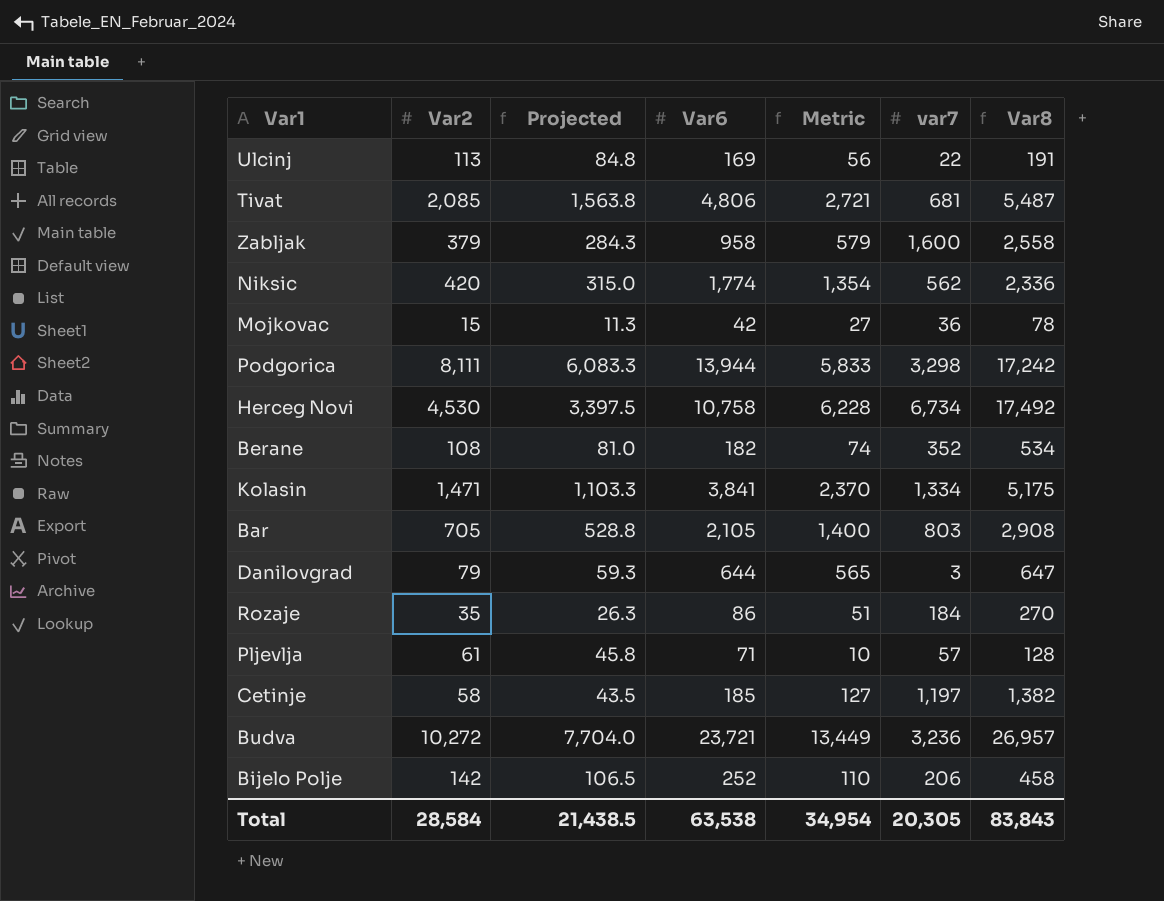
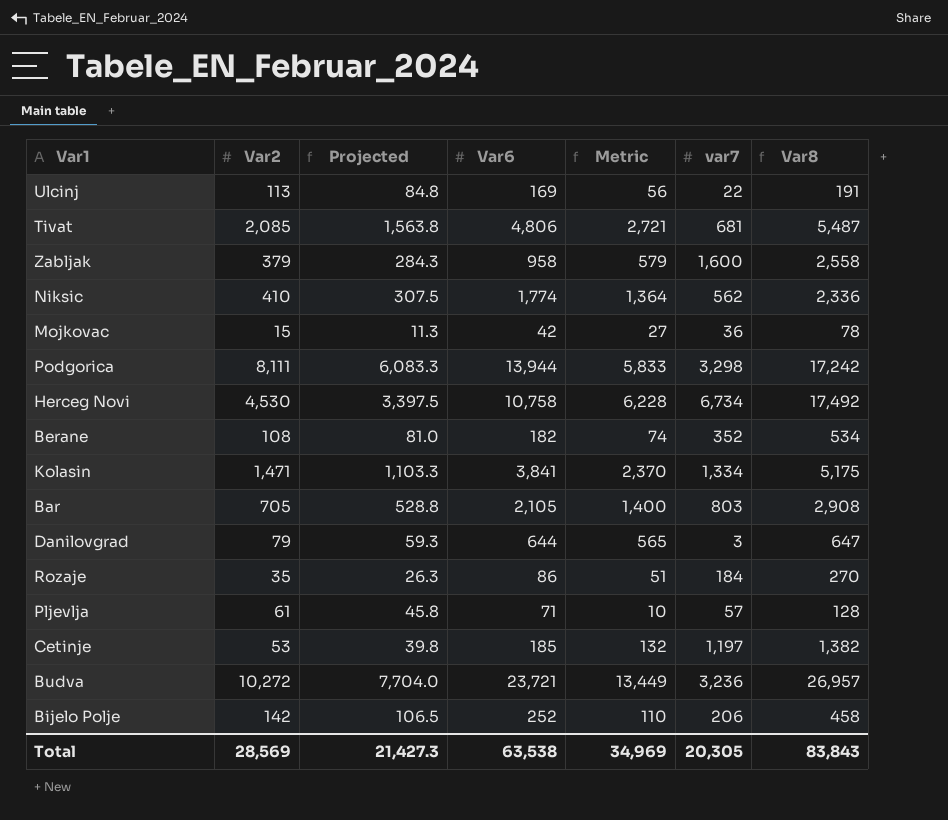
Niksic | Var2: 420 -> 410
Niksic | Projected: 315.0 -> 307.5
Niksic | Metric: 1,354 -> 1,364
Cetinje | Var2: 58 -> 53
Cetinje | Projected: 43.5 -> 39.8
Cetinje | Metric: 127 -> 132
Total | Var2: 28,584 -> 28,569
Total | Projected: 21,438.5 -> 21,427.3
Total | Metric: 34,954 -> 34,969

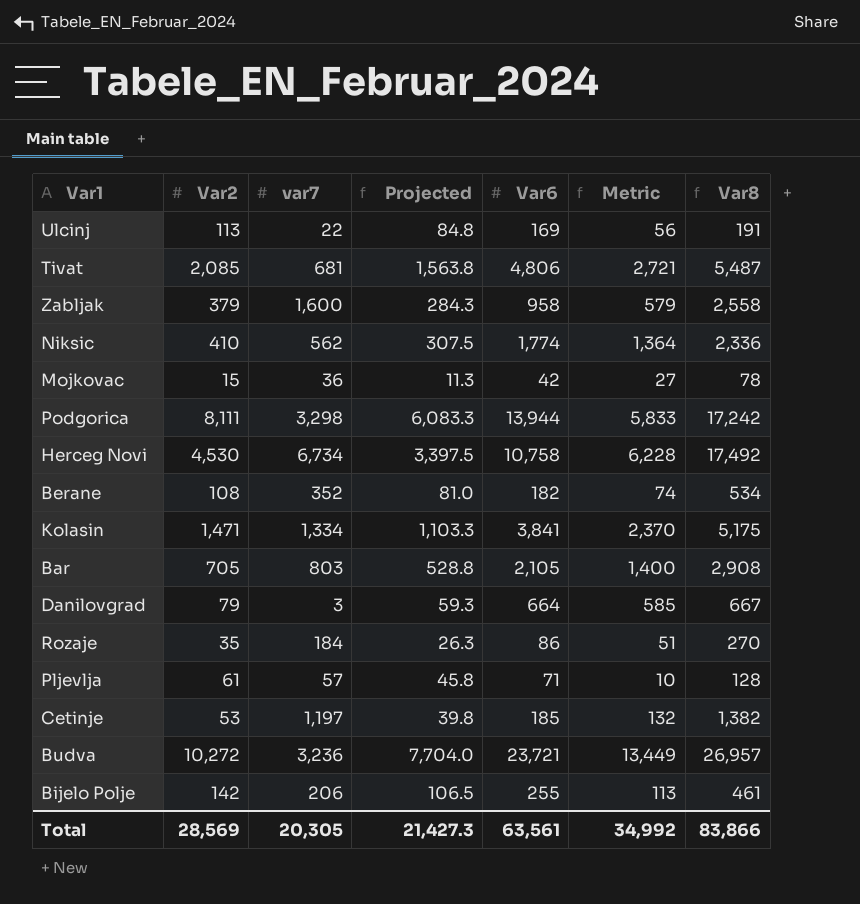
column var7 | position: 6 -> 3
Danilovgrad | Var6: 644 -> 664
Danilovgrad | Metric: 565 -> 585
Danilovgrad | Var8: 647 -> 667
Bijelo Polje | Var6: 252 -> 255
Bijelo Polje | Metric: 110 -> 113
Bijelo Polje | Var8: 458 -> 461
Total | Var6: 63,538 -> 63,561
Total | Metric: 34,969 -> 34,992
Total | Var8: 83,843 -> 83,866

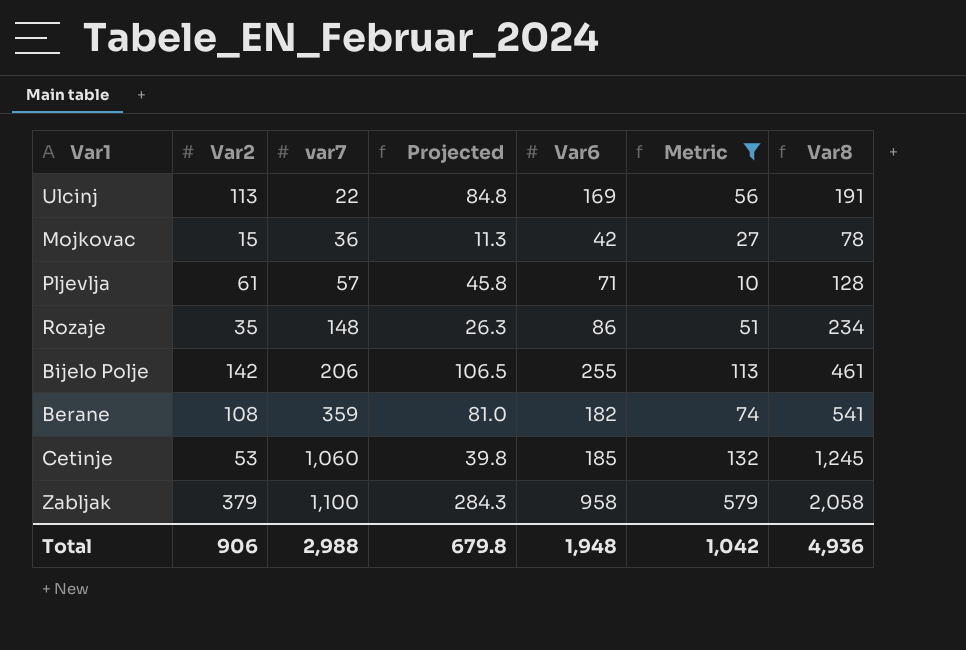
filter: none -> Metric <= 579
row order: none -> var7 ascending
Rozaje | var7: 184 -> 148
Rozaje | Var8: 270 -> 234
Berane | var7: 352 -> 359
Berane | Var8: 534 -> 541
Cetinje | var7: 1,197 -> 1,060
Cetinje | Var8: 1,382 -> 1,245
Zabljak | var7: 1,600 -> 1,100
Zabljak | Var8: 2,558 -> 2,058
Total | Var2: 28,569 -> 906
Total | var7: 20,305 -> 2,988
Total | Projected: 21,427.3 -> 679.8
Total | Var6: 63,561 -> 1,948
Total | Metric: 34,992 -> 1,042
Total | Var8: 83,866 -> 4,936

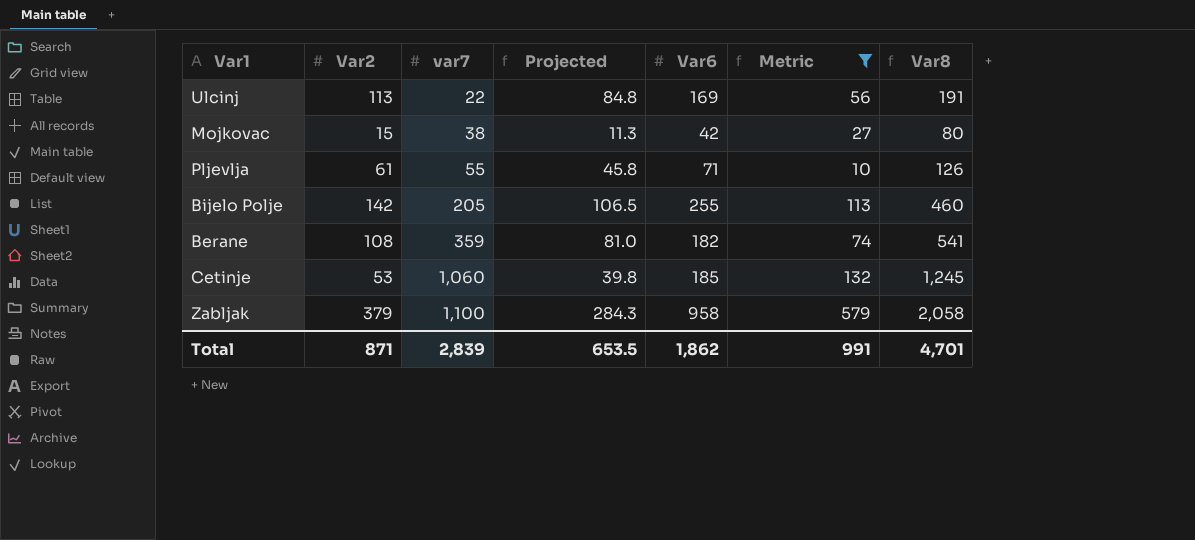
row Rozaje: 35 | 148 | 26.3 | 86 | 51 | 234 -> none
Mojkovac | var7: 36 -> 38
Mojkovac | Var8: 78 -> 80
Pljevlja | var7: 57 -> 55
Pljevlja | Var8: 128 -> 126
Bijelo Polje | var7: 206 -> 205
Bijelo Polje | Var8: 461 -> 460
Total | Var2: 906 -> 871
Total | var7: 2,988 -> 2,839
Total | Projected: 679.8 -> 653.5
Total | Var6: 1,948 -> 1,862
Total | Metric: 1,042 -> 991
Total | Var8: 4,936 -> 4,701

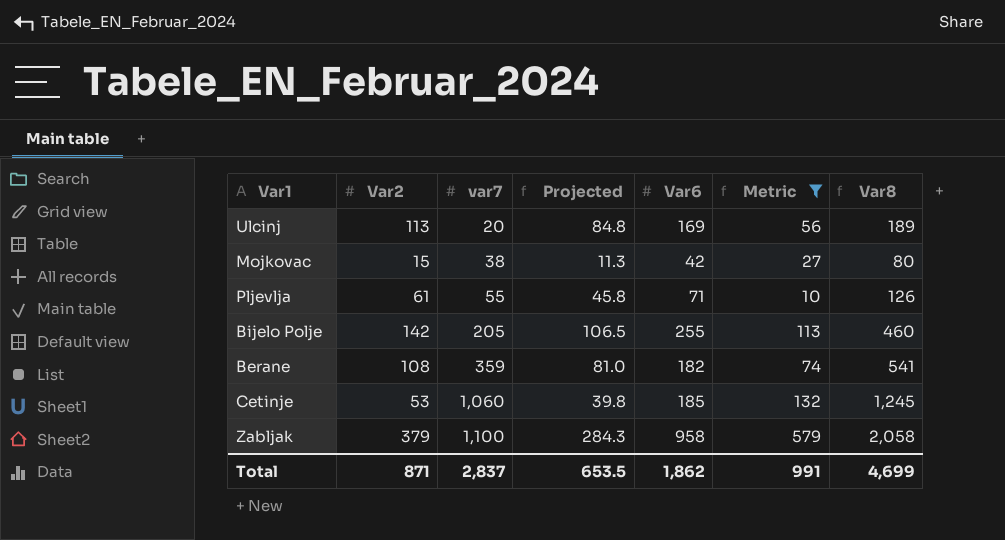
Ulcinj | var7: 22 -> 20
Ulcinj | Var8: 191 -> 189
Total | var7: 2,839 -> 2,837
Total | Var8: 4,701 -> 4,699

